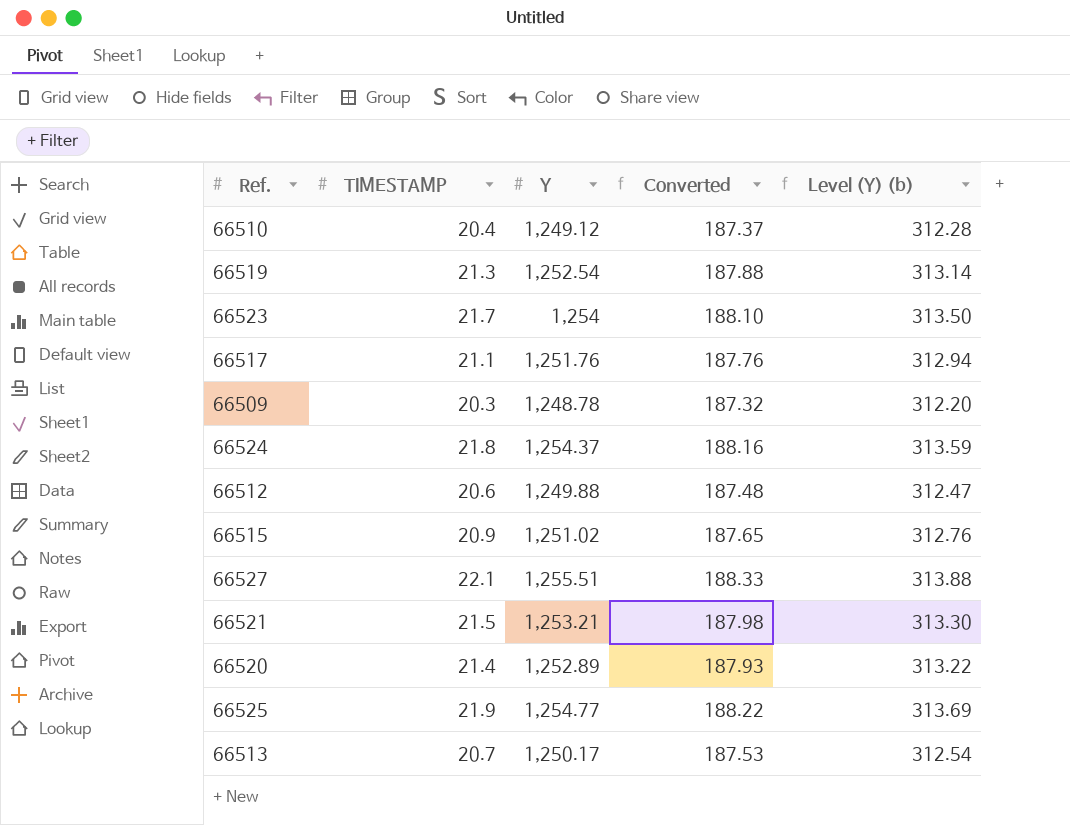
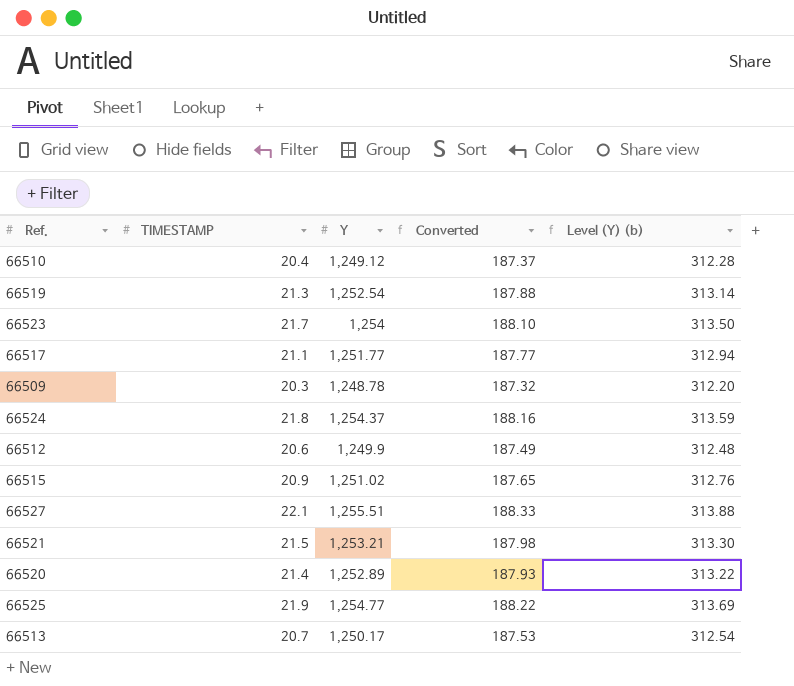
66517 | Y: 1,251.76 -> 1,251.77
66517 | Converted: 187.76 -> 187.77
66512 | Y: 1,249.88 -> 1,249.9
66512 | Converted: 187.48 -> 187.49
66512 | Level (Y) (b): 312.47 -> 312.48

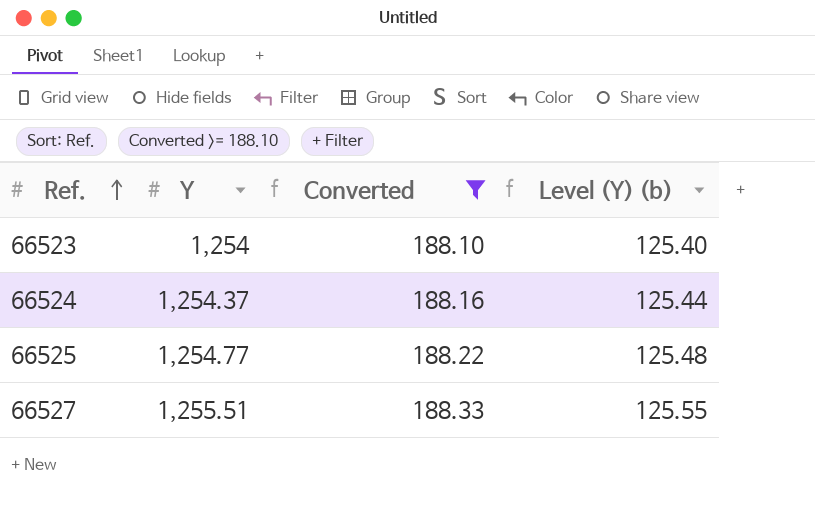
filter: none -> Converted >= 188.10
row order: none -> Ref. ascending
column TIMESTAMP | position: 2 -> none
column Level (Y) (b) | formula: [Y] * 0.25 -> [Y] * 0.1

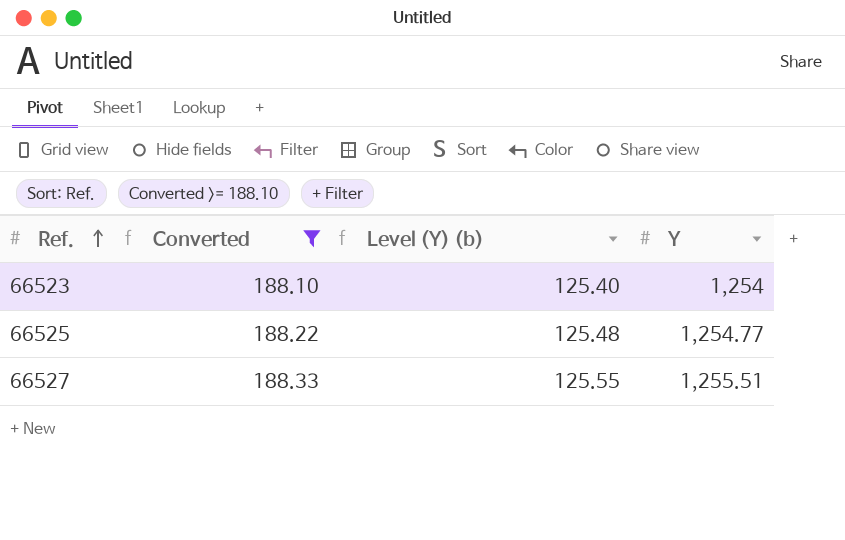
column Y | position: 2 -> 4
row 66524: 1,254.37 | 188.16 | 125.44 -> none

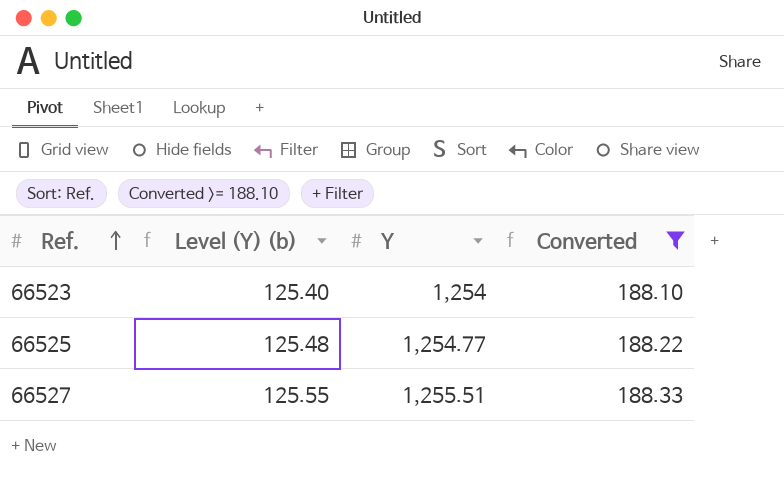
column Converted | position: 2 -> 4

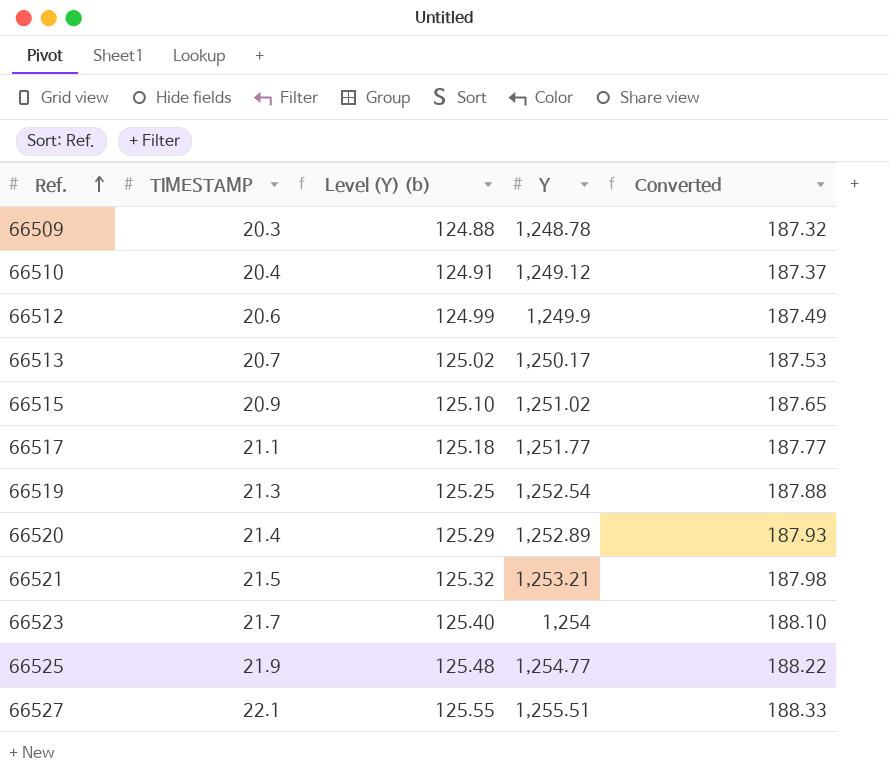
filter: Converted >= 188.10 -> none
column TIMESTAMP | position: none -> 2

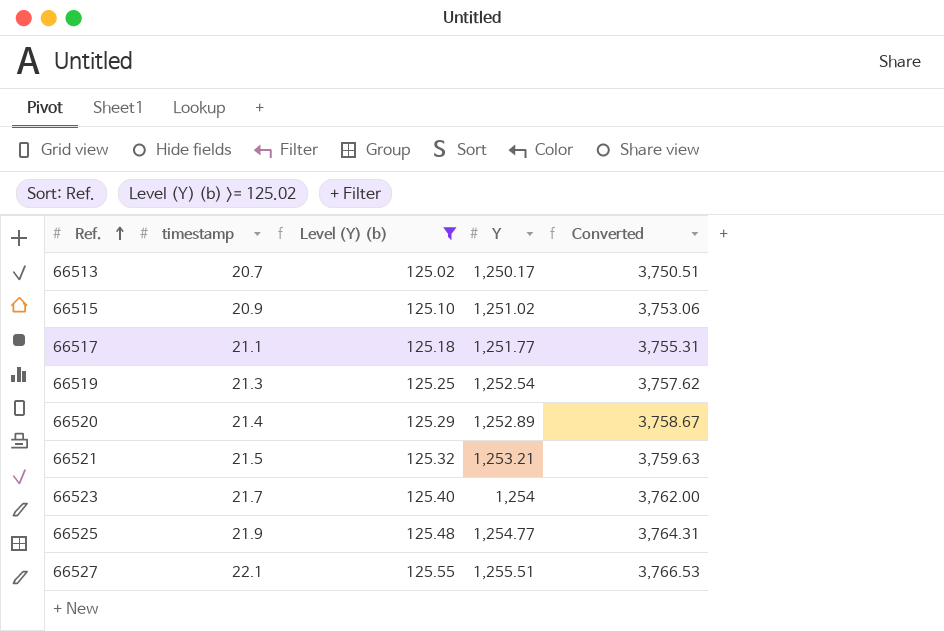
filter: none -> Level (Y) (b) >= 125.02
column name: TIMESTAMP -> timestamp
column Converted | formula: [Y] * 0.15 -> [Y] * 3

